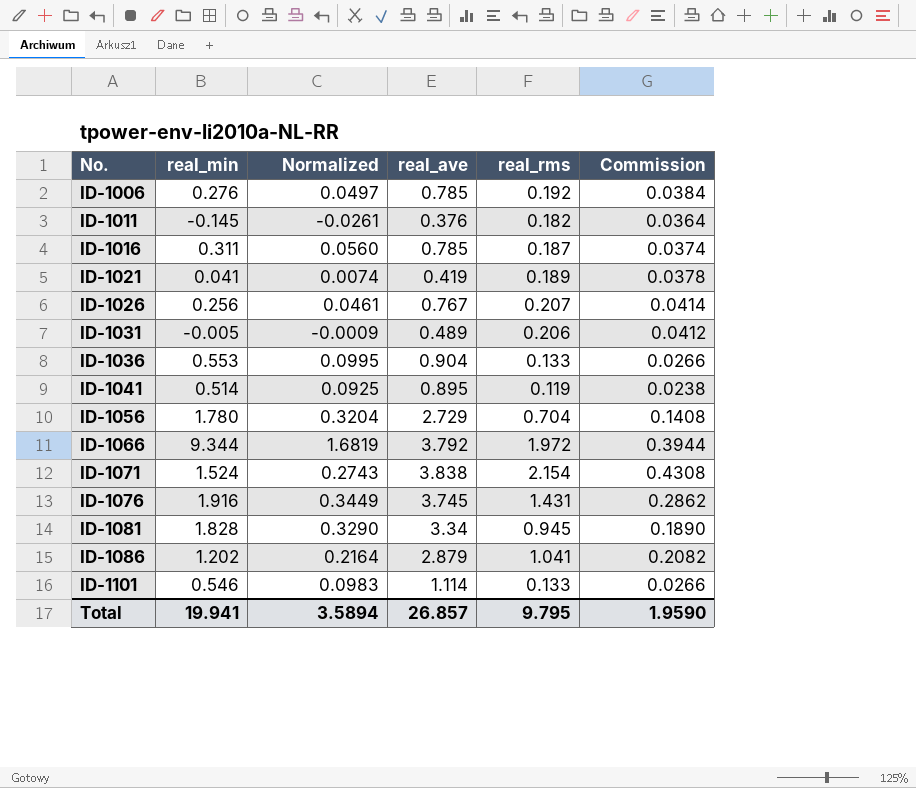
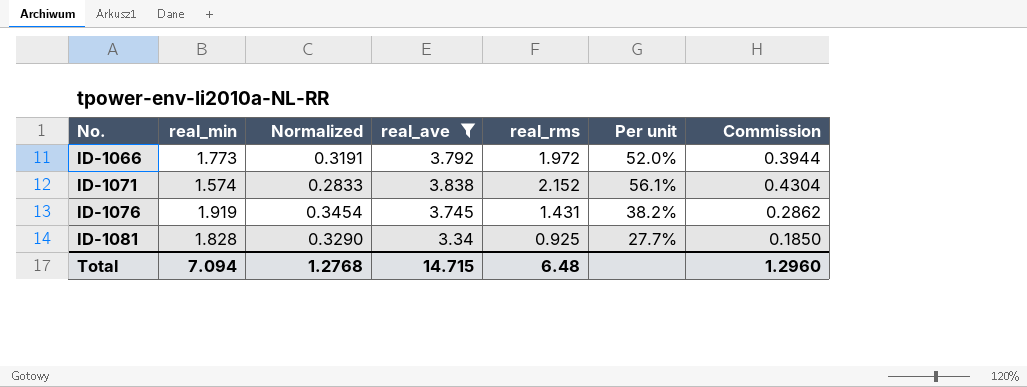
filter: none -> real_ave >= 3.34
column Per unit | formula: none -> [real_rms] / [real_ave]
ID-1066 | real_min: 9.344 -> 1.773
ID-1066 | Normalized: 1.6819 -> 0.3191
ID-1071 | real_min: 1.524 -> 1.574
ID-1071 | Normalized: 0.2743 -> 0.2833
ID-1071 | real_rms: 2.154 -> 2.152
ID-1071 | Commission: 0.4308 -> 0.4304
ID-1076 | real_min: 1.916 -> 1.919
ID-1076 | Normalized: 0.3449 -> 0.3454
ID-1081 | real_rms: 0.945 -> 0.925
ID-1081 | Commission: 0.1890 -> 0.1850
Total | real_min: 19.941 -> 7.094
Total | Normalized: 3.5894 -> 1.2768
Total | real_ave: 26.857 -> 14.715
Total | real_rms: 9.795 -> 6.48
Total | Commission: 1.9590 -> 1.2960

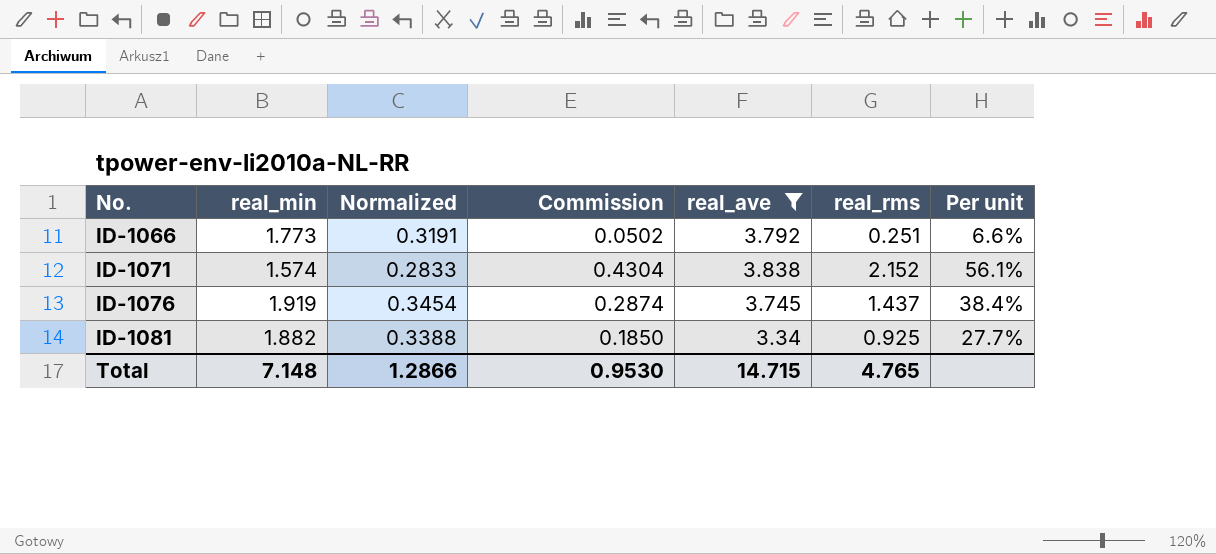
column Commission | position: 7 -> 4
ID-1066 | Commission: 0.3944 -> 0.0502
ID-1066 | real_rms: 1.972 -> 0.251
ID-1066 | Per unit: 52.0% -> 6.6%
ID-1076 | Commission: 0.2862 -> 0.2874
ID-1076 | real_rms: 1.431 -> 1.437
ID-1076 | Per unit: 38.2% -> 38.4%
ID-1081 | real_min: 1.828 -> 1.882
ID-1081 | Normalized: 0.3290 -> 0.3388
Total | real_min: 7.094 -> 7.148
Total | Normalized: 1.2768 -> 1.2866
Total | Commission: 1.2960 -> 0.9530
Total | real_rms: 6.48 -> 4.765

